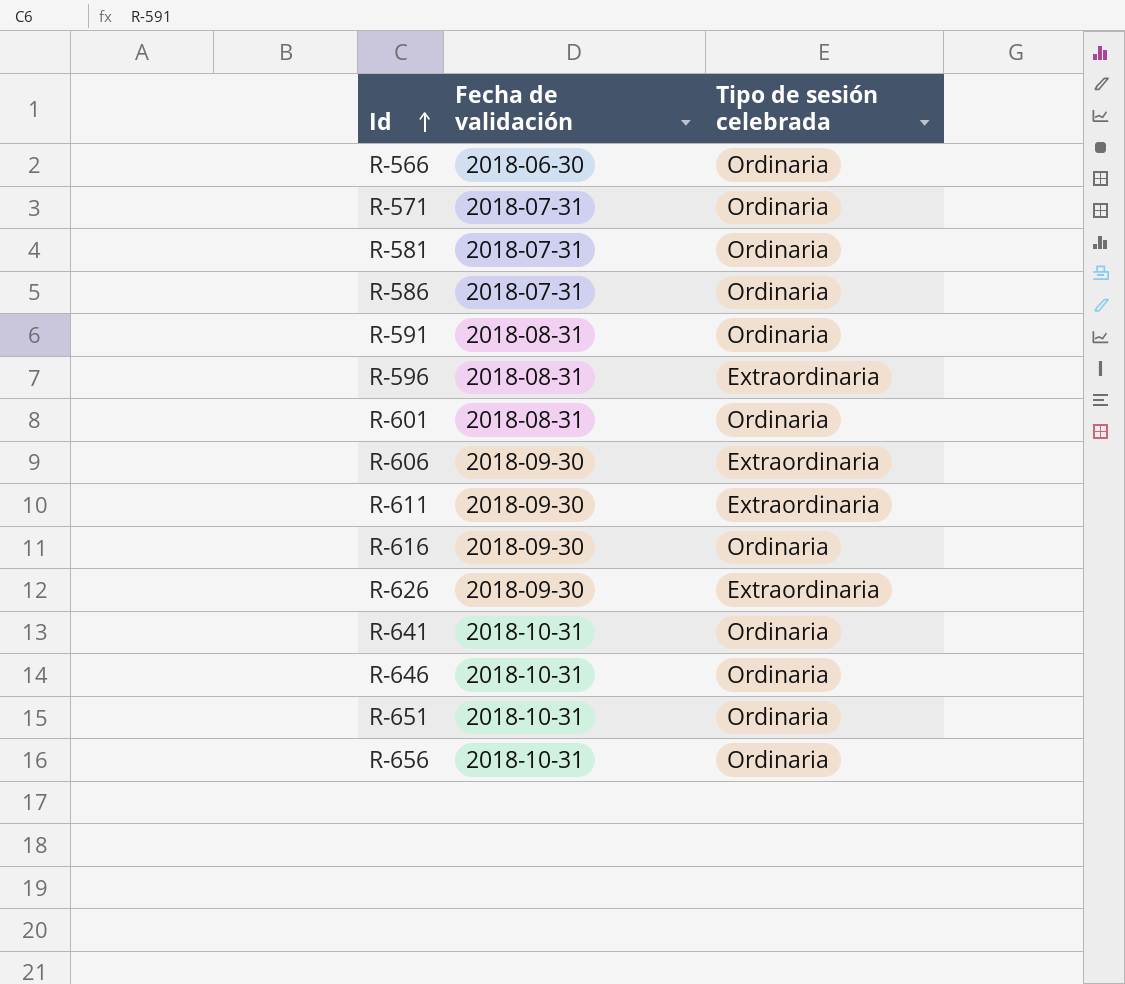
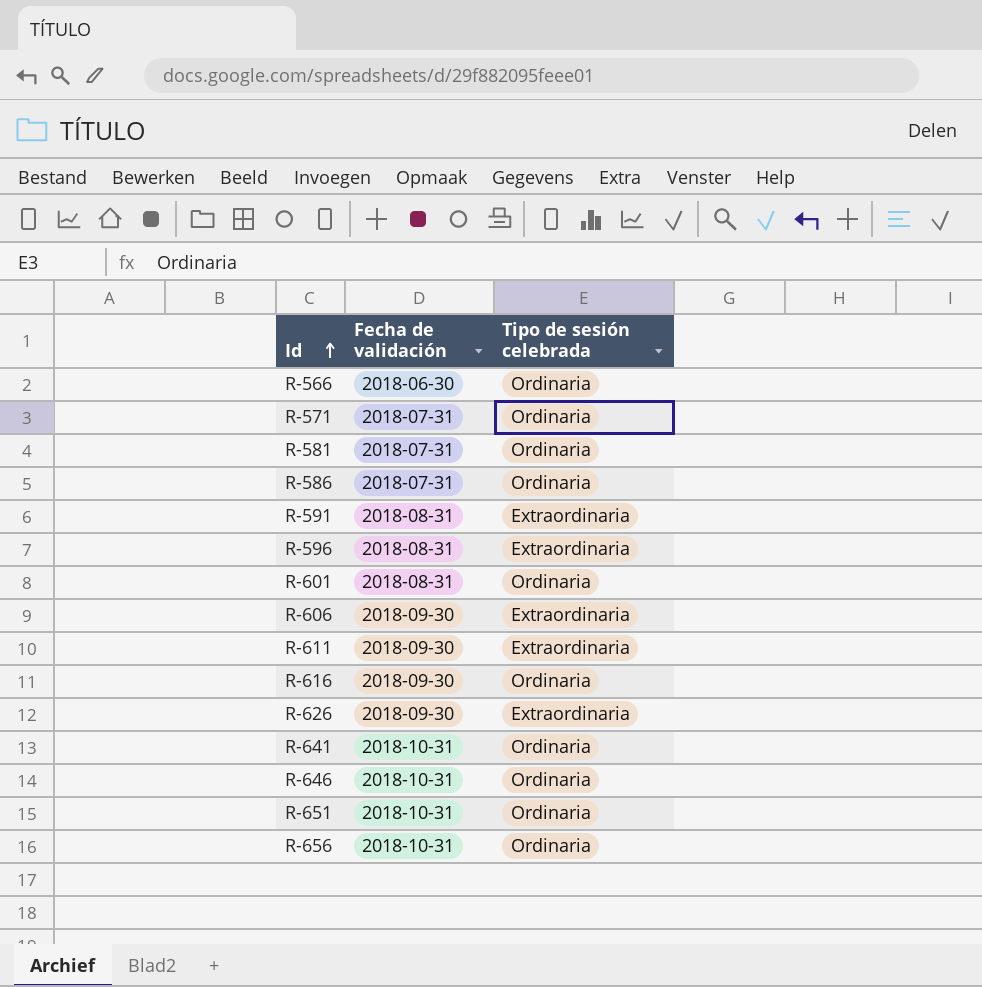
R-591 | Tipo de sesión celebrada: Ordinaria -> Extraordinaria

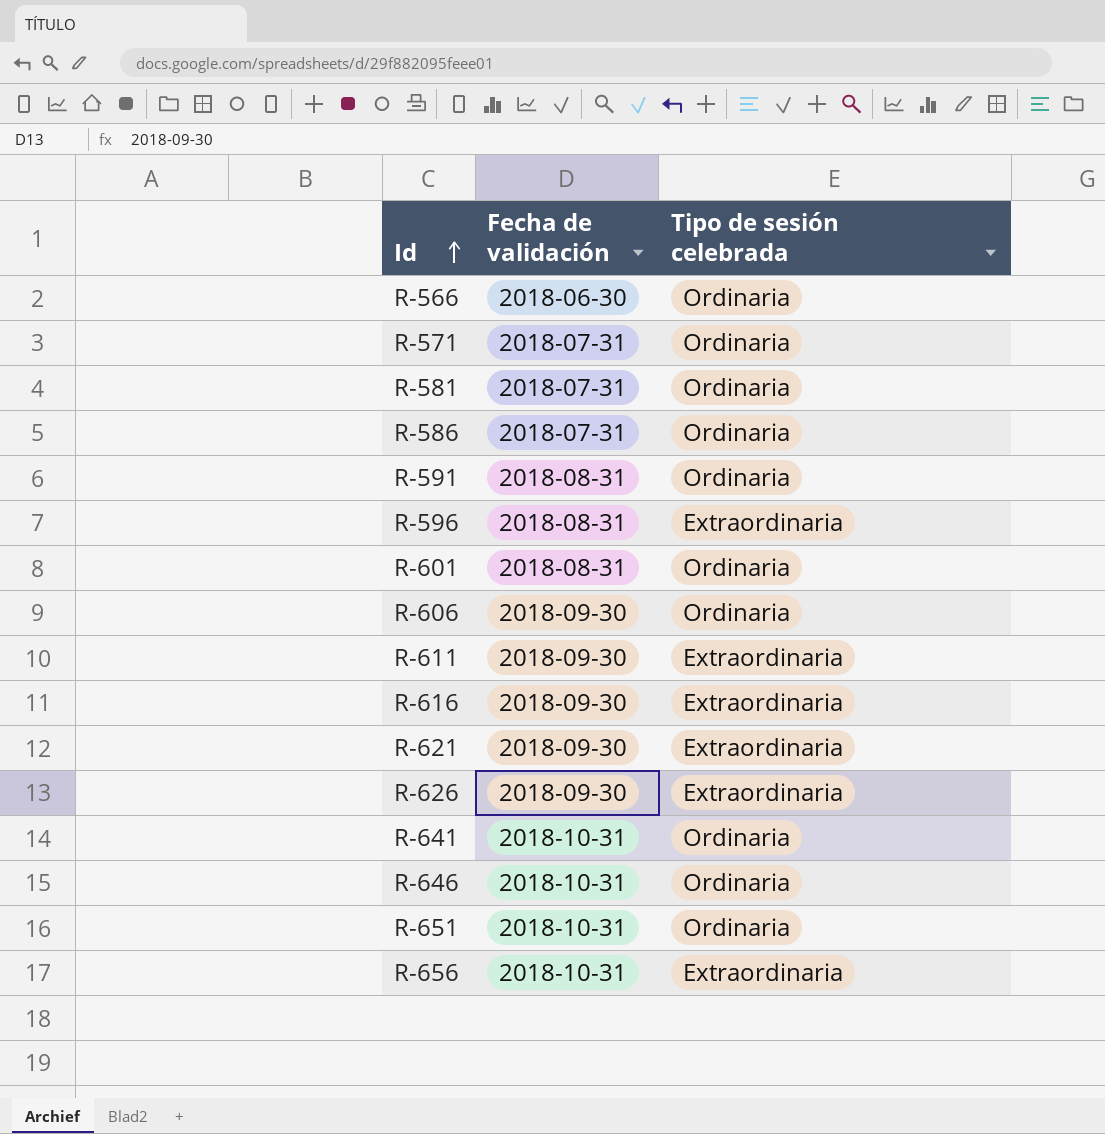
R-591 | Tipo de sesión celebrada: Extraordinaria -> Ordinaria
R-606 | Tipo de sesión celebrada: Extraordinaria -> Ordinaria
R-616 | Tipo de sesión celebrada: Ordinaria -> Extraordinaria
row R-621: none -> 2018-09-30 | Extraordinaria
R-656 | Tipo de sesión celebrada: Ordinaria -> Extraordinaria

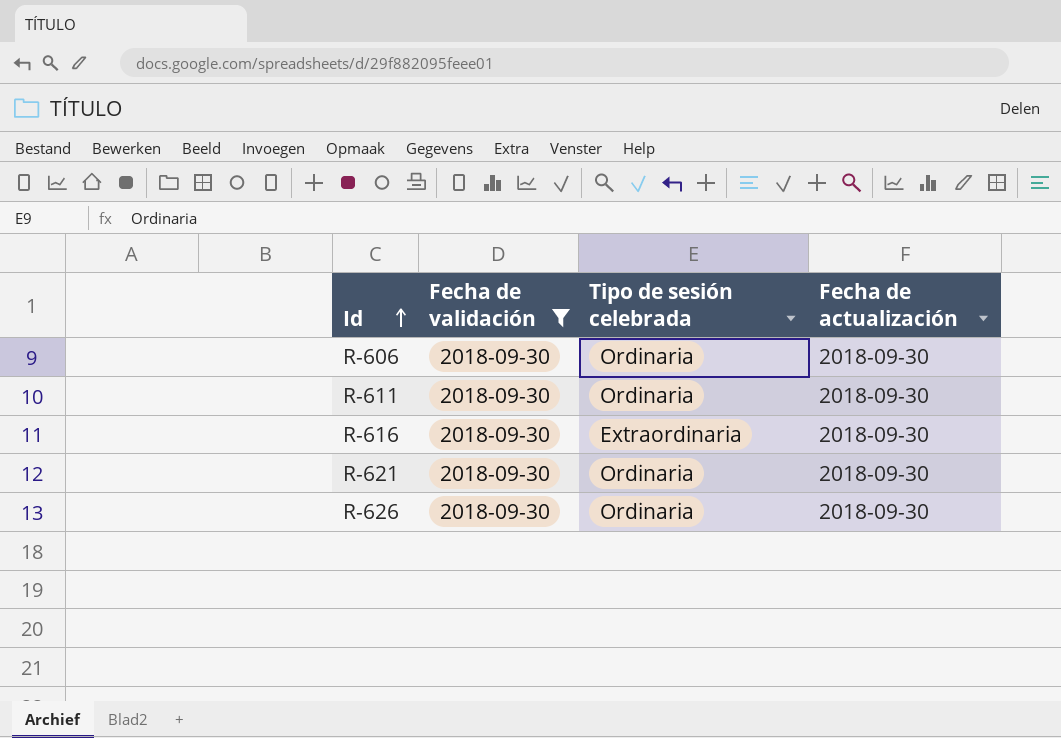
filter: none -> Fecha de validación = 2018-09-30
column Fecha de actualización | position: none -> 4
R-611 | Tipo de sesión celebrada: Extraordinaria -> Ordinaria
R-621 | Tipo de sesión celebrada: Extraordinaria -> Ordinaria
R-626 | Tipo de sesión celebrada: Extraordinaria -> Ordinaria

